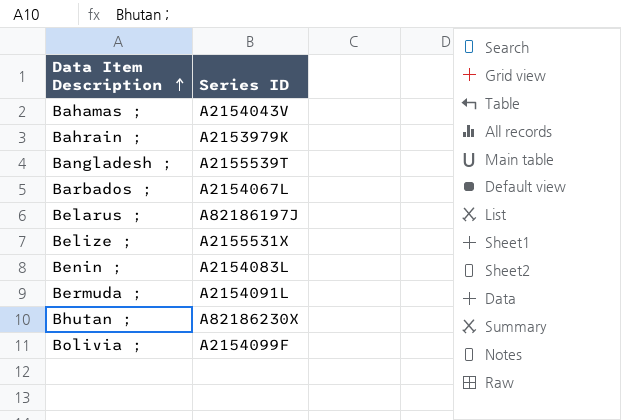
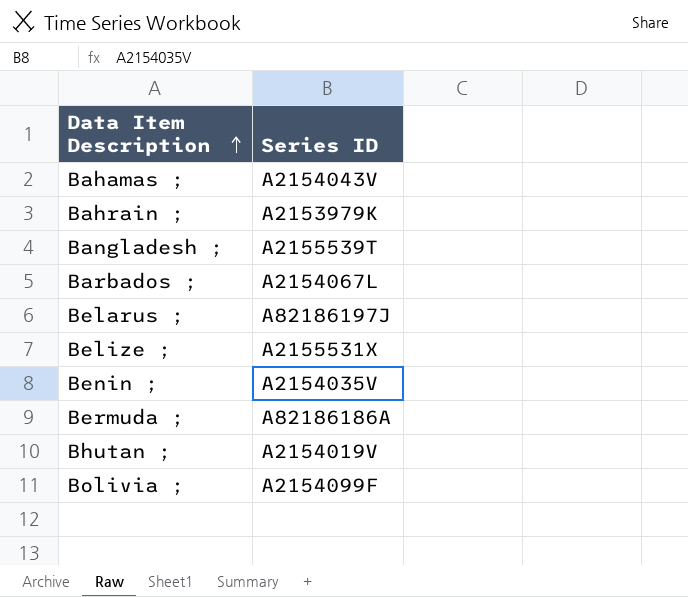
Benin ; | Series ID: A2154083L -> A2154035V
Bermuda ; | Series ID: A2154091L -> A82186186A
Bhutan ; | Series ID: A82186230X -> A2154019V

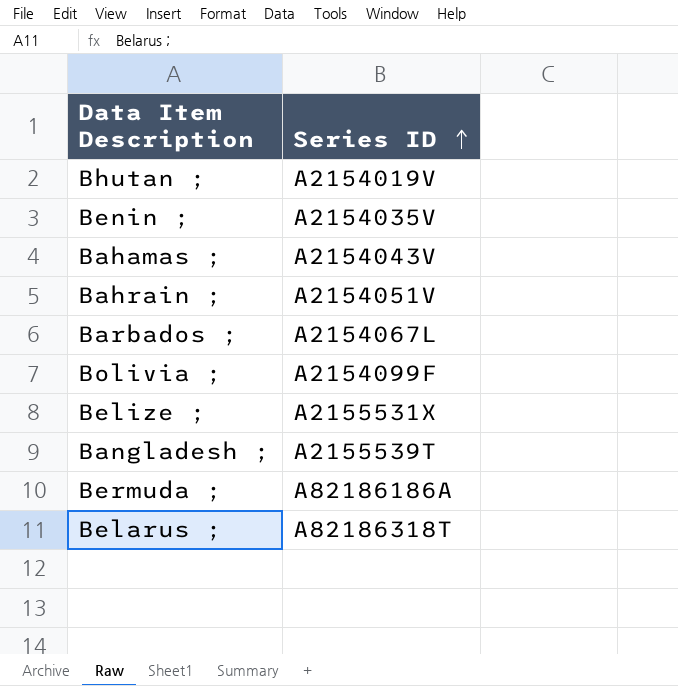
row order: Data Item Description ascending -> Series ID ascending
Bahrain ; | Series ID: A2153979K -> A2154051V
Belarus ; | Series ID: A82186197J -> A82186318T

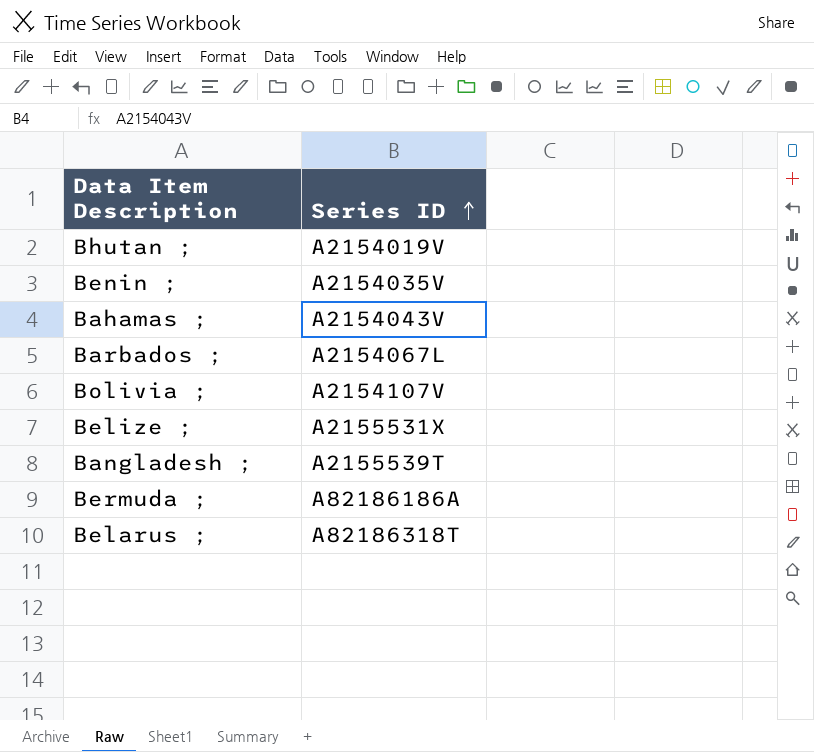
row Bahrain ;: A2154051V -> none
Bolivia ; | Series ID: A2154099F -> A2154107V

